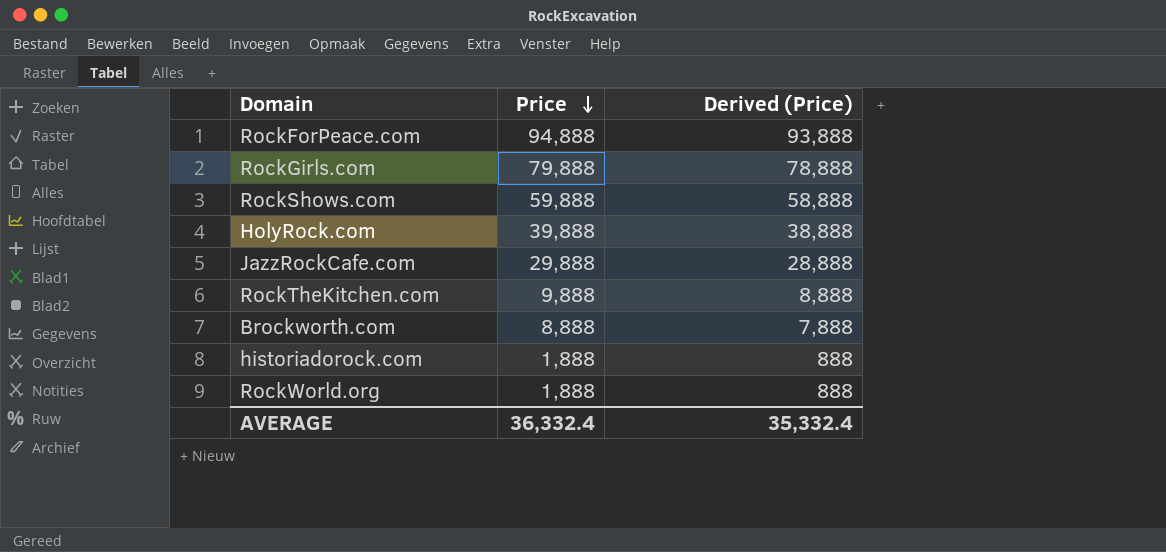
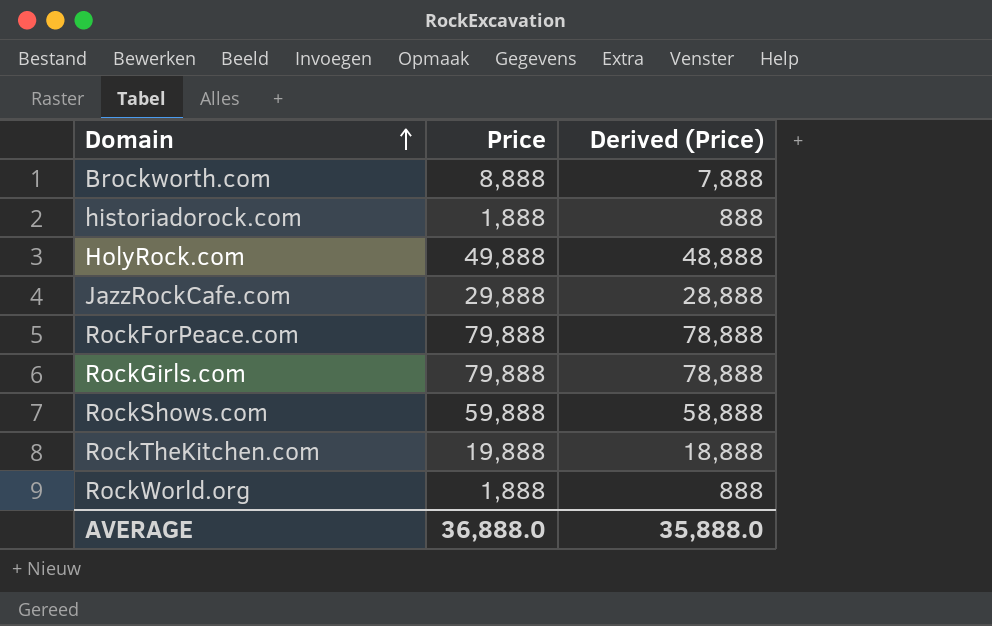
row order: Price descending -> Domain ascending
HolyRock.com | Price: 39,888 -> 49,888
HolyRock.com | Derived (Price): 38,888 -> 48,888
RockForPeace.com | Price: 94,888 -> 79,888
RockForPeace.com | Derived (Price): 93,888 -> 78,888
RockTheKitchen.com | Price: 9,888 -> 19,888
RockTheKitchen.com | Derived (Price): 8,888 -> 18,888
AVERAGE | Price: 36,332.4 -> 36,888.0
AVERAGE | Derived (Price): 35,332.4 -> 35,888.0

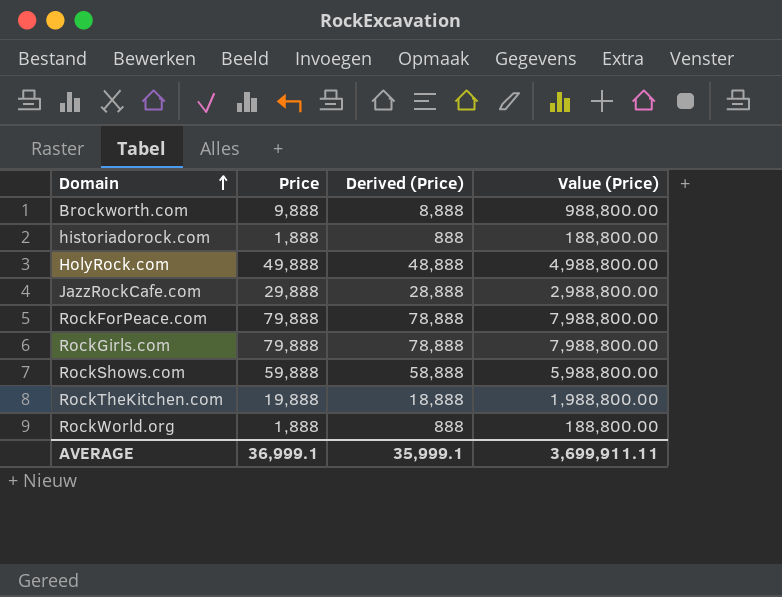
column Value (Price) | formula: none -> [Price] * 100
Brockworth.com | Price: 8,888 -> 9,888
Brockworth.com | Derived (Price): 7,888 -> 8,888
AVERAGE | Price: 36,888.0 -> 36,999.1
AVERAGE | Derived (Price): 35,888.0 -> 35,999.1

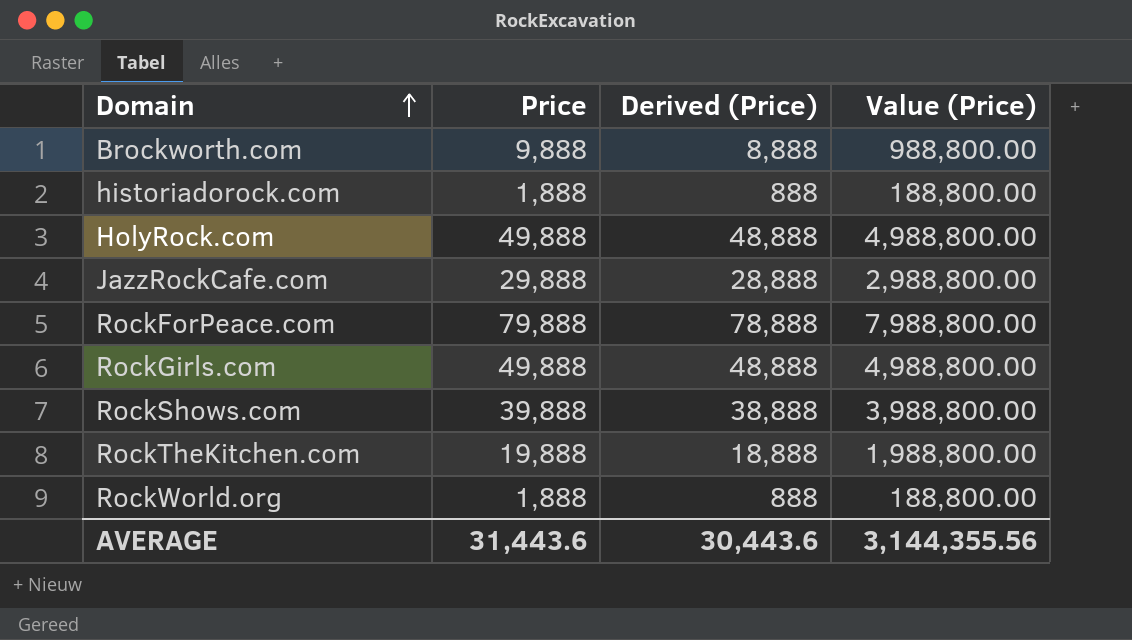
RockGirls.com | Price: 79,888 -> 49,888
RockGirls.com | Derived (Price): 78,888 -> 48,888
RockGirls.com | Value (Price): 7,988,800.00 -> 4,988,800.00
RockShows.com | Price: 59,888 -> 39,888
RockShows.com | Derived (Price): 58,888 -> 38,888
RockShows.com | Value (Price): 5,988,800.00 -> 3,988,800.00
AVERAGE | Price: 36,999.1 -> 31,443.6
AVERAGE | Derived (Price): 35,999.1 -> 30,443.6
AVERAGE | Value (Price): 3,699,911.11 -> 3,144,355.56

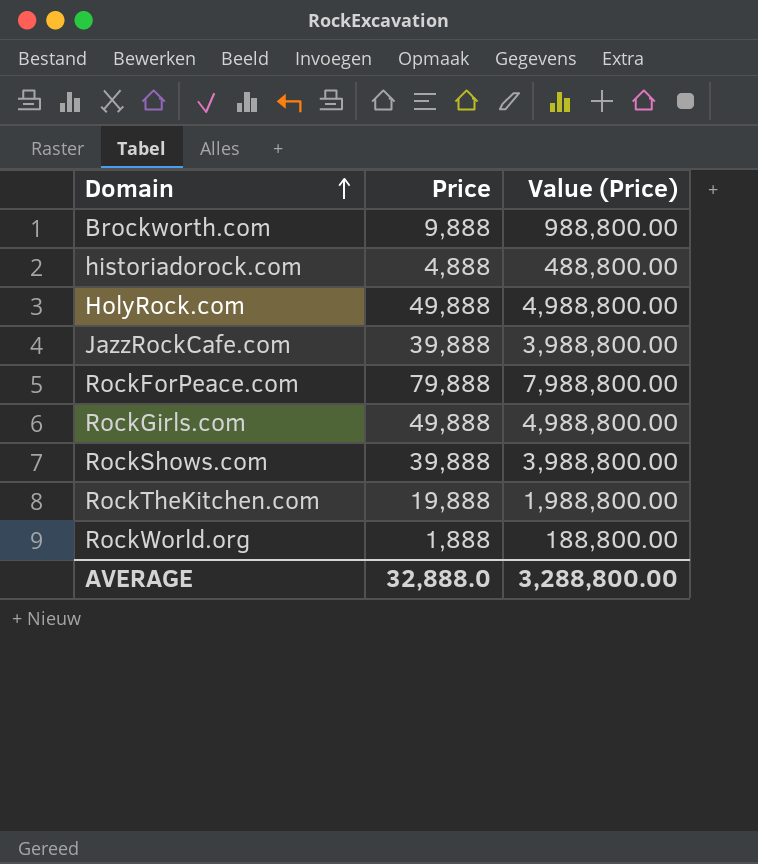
column Derived (Price) | formula: [Price] - 1000 -> none
historiadorock.com | Price: 1,888 -> 4,888
historiadorock.com | Value (Price): 188,800.00 -> 488,800.00
JazzRockCafe.com | Price: 29,888 -> 39,888
JazzRockCafe.com | Value (Price): 2,988,800.00 -> 3,988,800.00
AVERAGE | Price: 31,443.6 -> 32,888.0
AVERAGE | Value (Price): 3,144,355.56 -> 3,288,800.00

